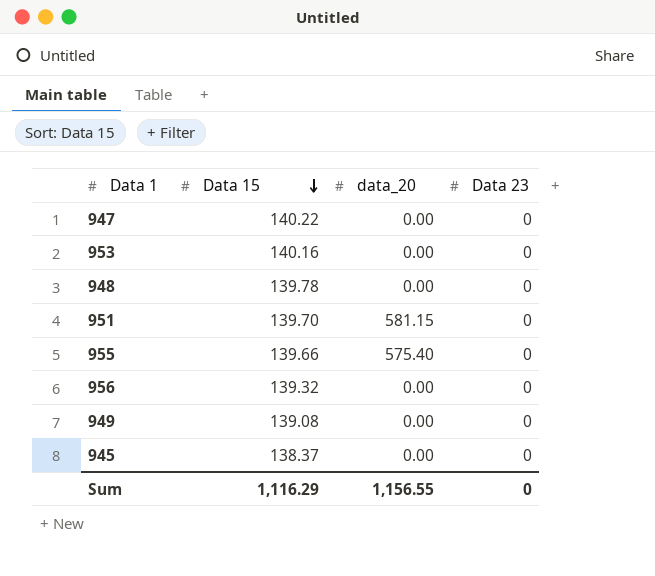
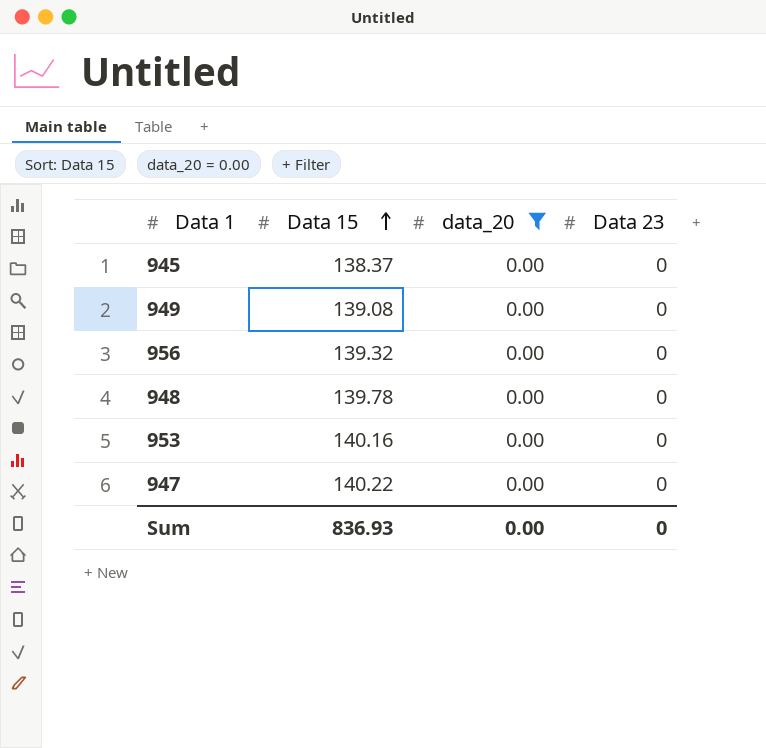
filter: none -> data_20 = 0.00
row order: Data 15 descending -> Data 15 ascending
Sum | Data 15: 1,116.29 -> 836.93
Sum | data_20: 1,156.55 -> 0.00

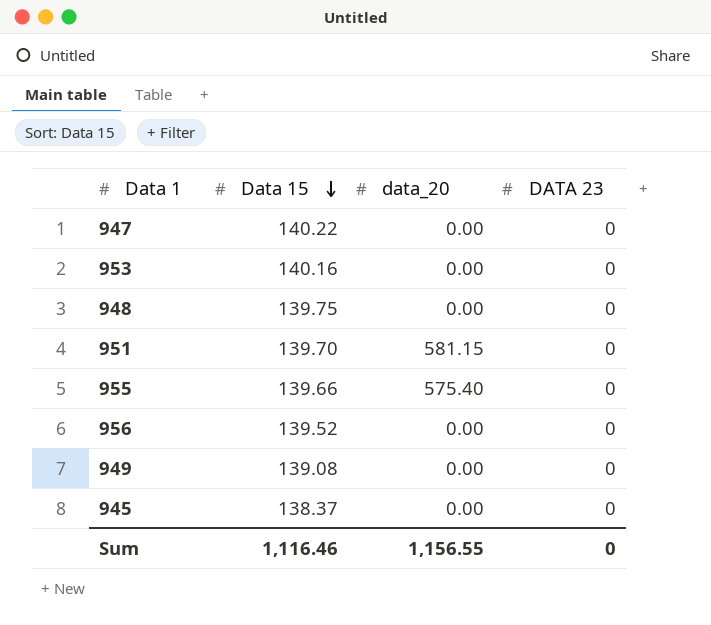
filter: data_20 = 0.00 -> none
row order: Data 15 ascending -> Data 15 descending
column name: Data 23 -> DATA 23
948 | Data 15: 139.78 -> 139.75
956 | Data 15: 139.32 -> 139.52
Sum | Data 15: 836.93 -> 1,116.46
Sum | data_20: 0.00 -> 1,156.55

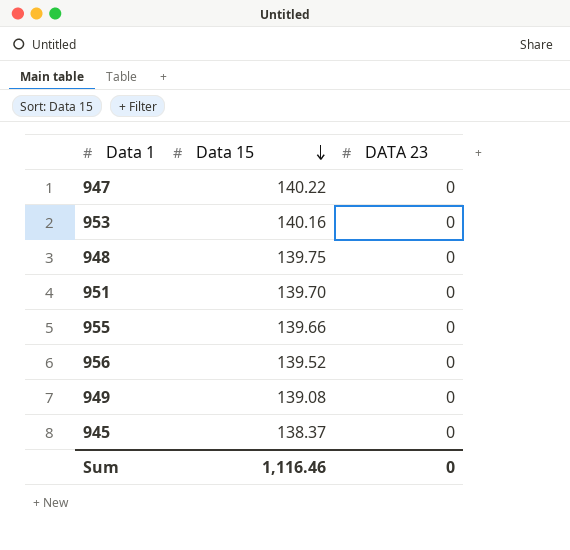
column data_20 | position: 3 -> none

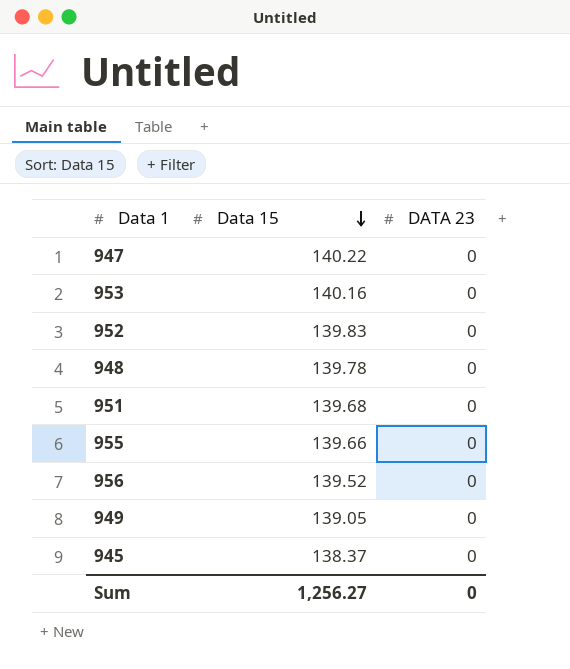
row 952: none -> 139.83 | 0
948 | Data 15: 139.75 -> 139.78
951 | Data 15: 139.70 -> 139.68
949 | Data 15: 139.08 -> 139.05
Sum | Data 15: 1,116.46 -> 1,256.27

